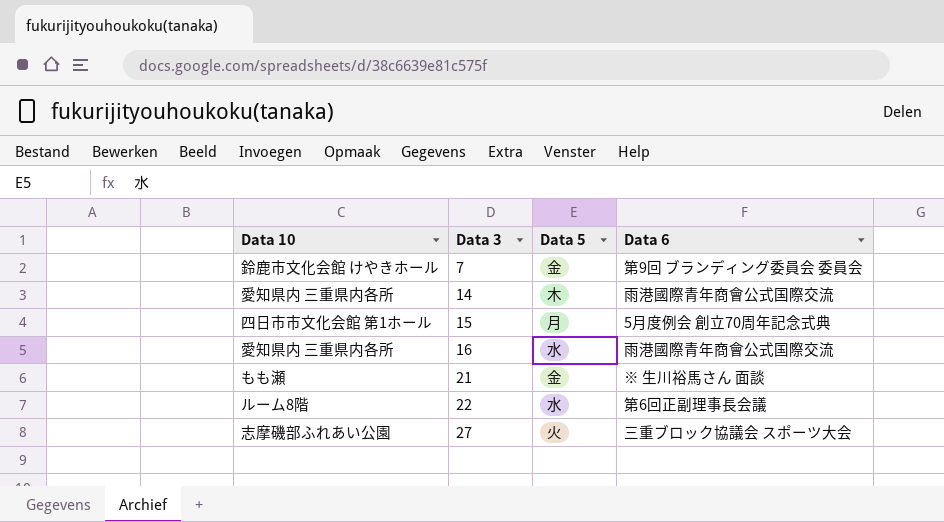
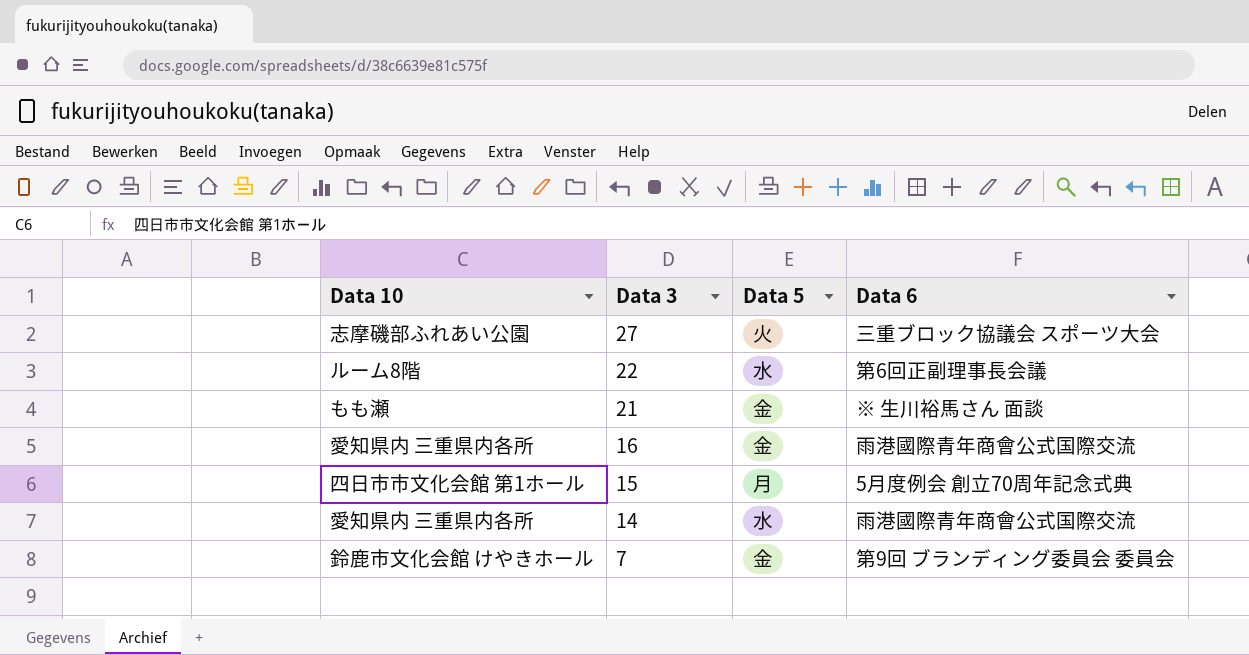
row order: Data 3 ascending -> Data 3 descending
16 | Data 5: 水 -> 金
14 | Data 5: 木 -> 水

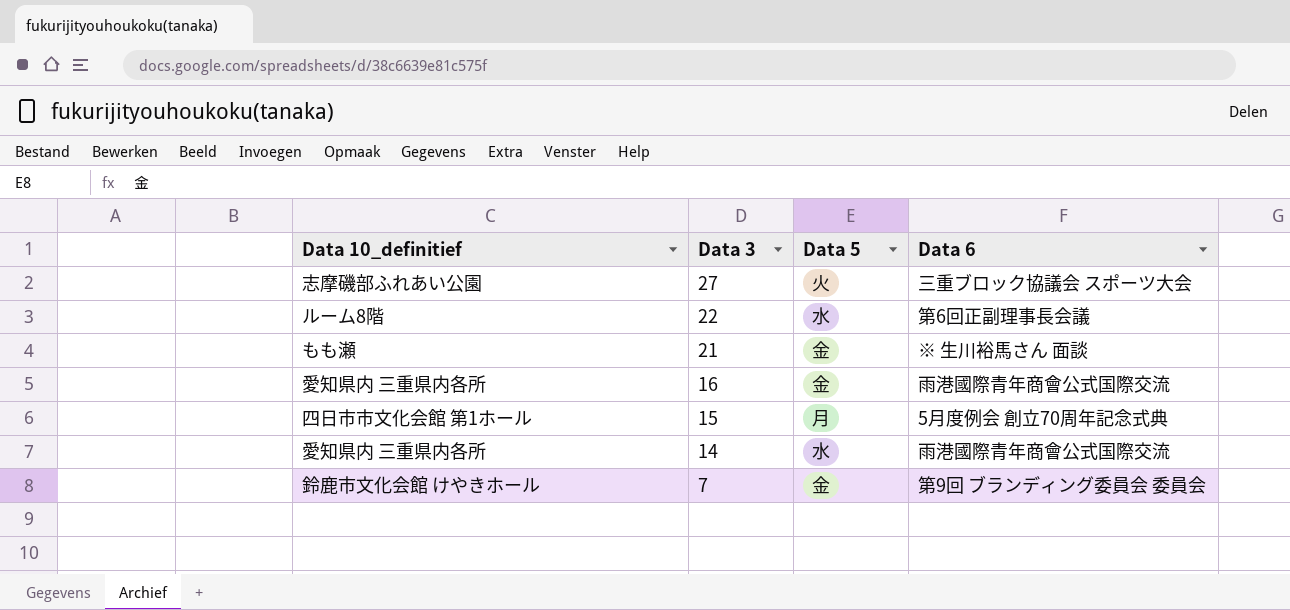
column name: Data 10 -> Data 10_definitief

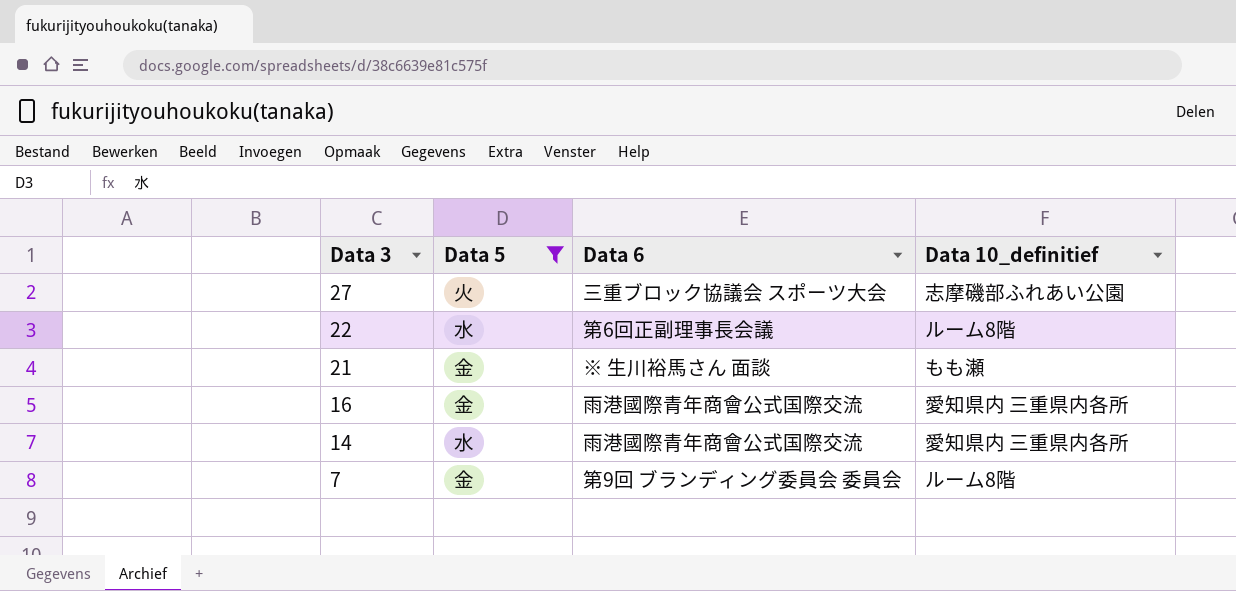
filter: none -> Data 5 != 月
column Data 10_definitief | position: 1 -> 4
7 | Data 10_definitief: 鈴鹿市文化会館 けやきホール -> ルーム8階

